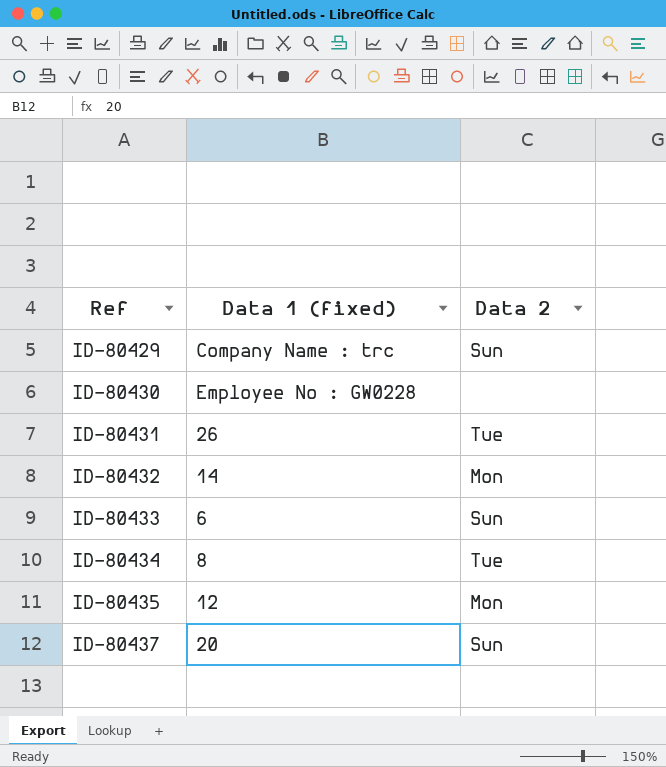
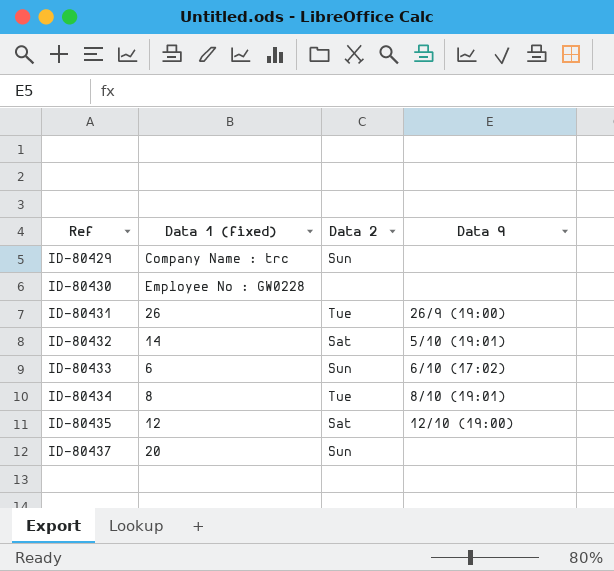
column Data 9 | position: none -> 4
ID-80432 | Data 2: Mon -> Sat
ID-80435 | Data 2: Mon -> Sat

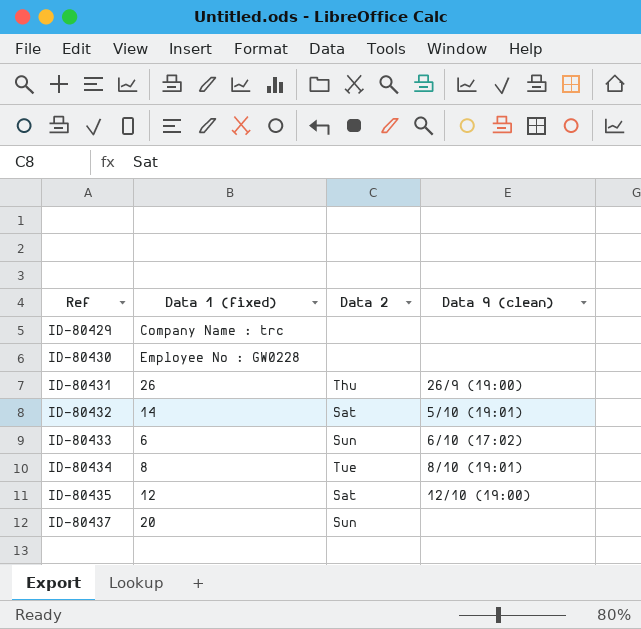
column name: Data 9 -> Data 9 (clean)
ID-80429 | Data 2: Sun -> none
ID-80431 | Data 2: Tue -> Thu

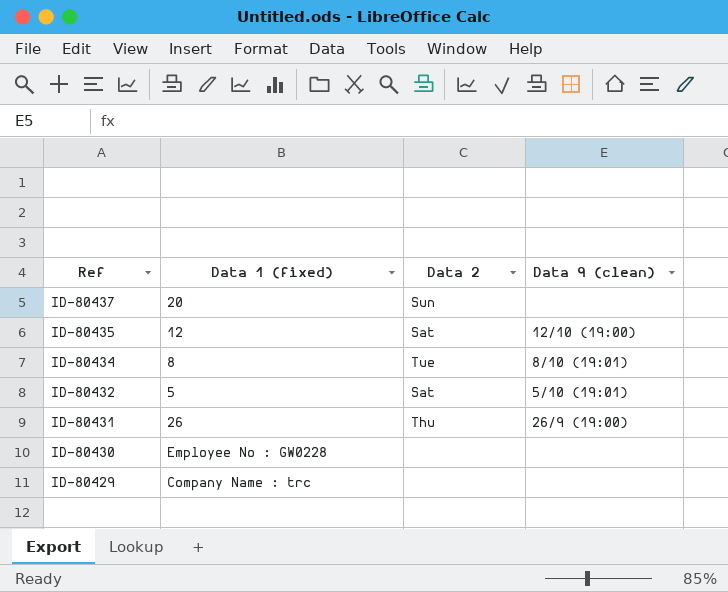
row order: Ref ascending -> Ref descending
row ID-80433: 6 | Sun | 6/10 (17:02) -> none
ID-80432 | Data 1 (fixed): 14 -> 5

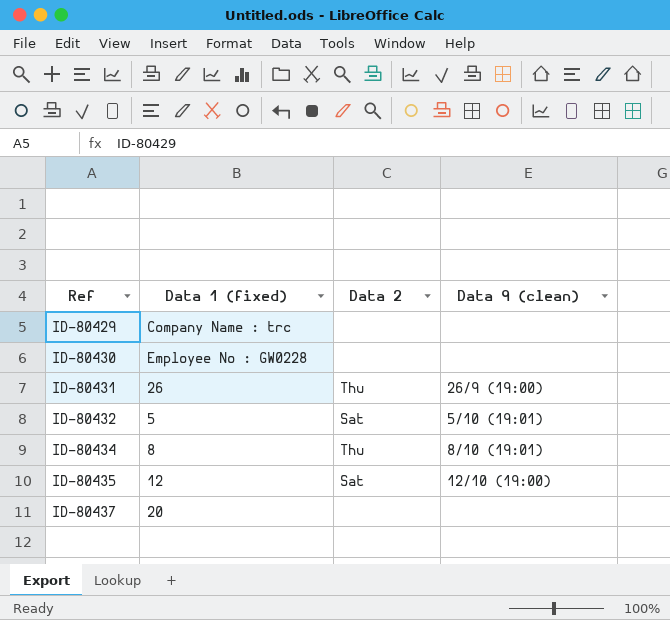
row order: Ref descending -> Ref ascending
ID-80434 | Data 2: Tue -> Thu
ID-80437 | Data 2: Sun -> none

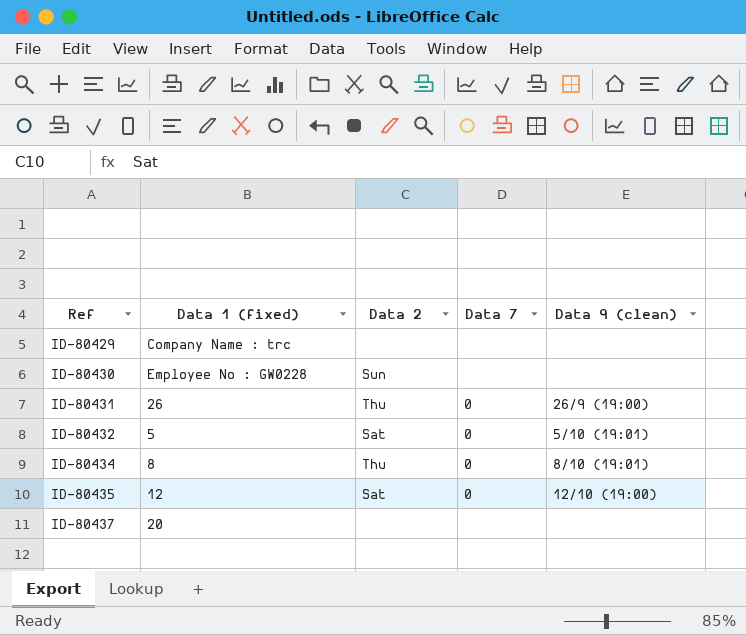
column Data 7 | position: none -> 4
ID-80430 | Data 2: none -> Sun

